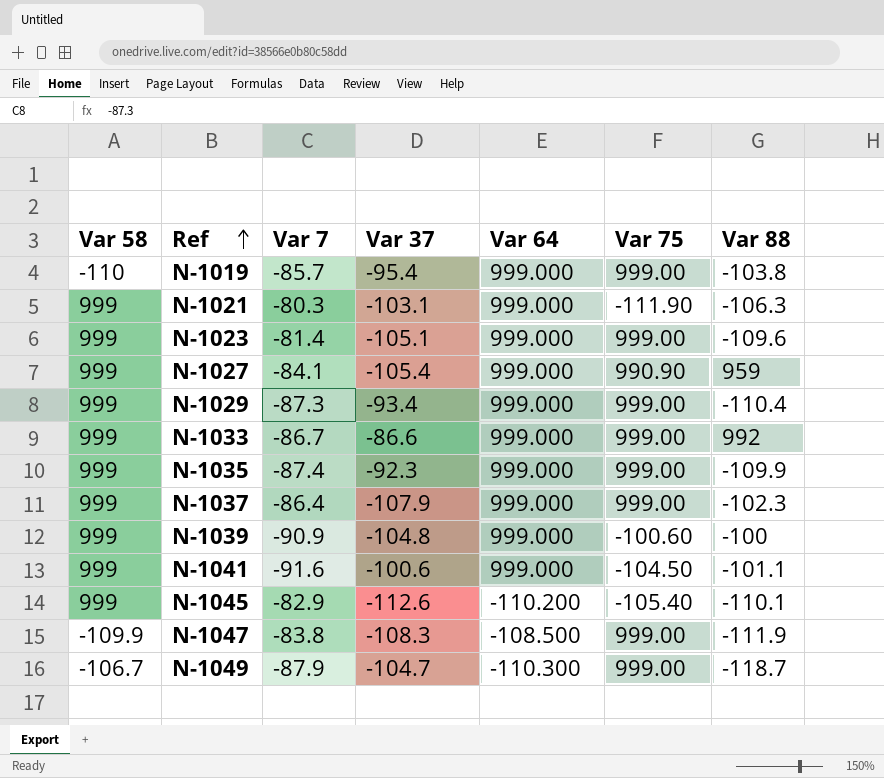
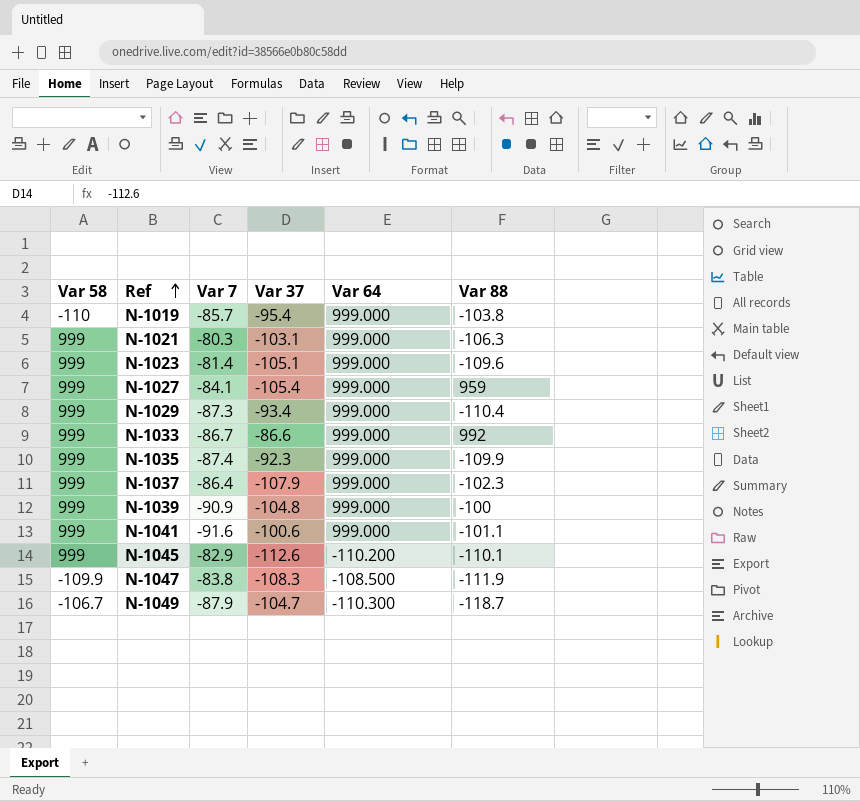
column Var 75 | position: 6 -> none

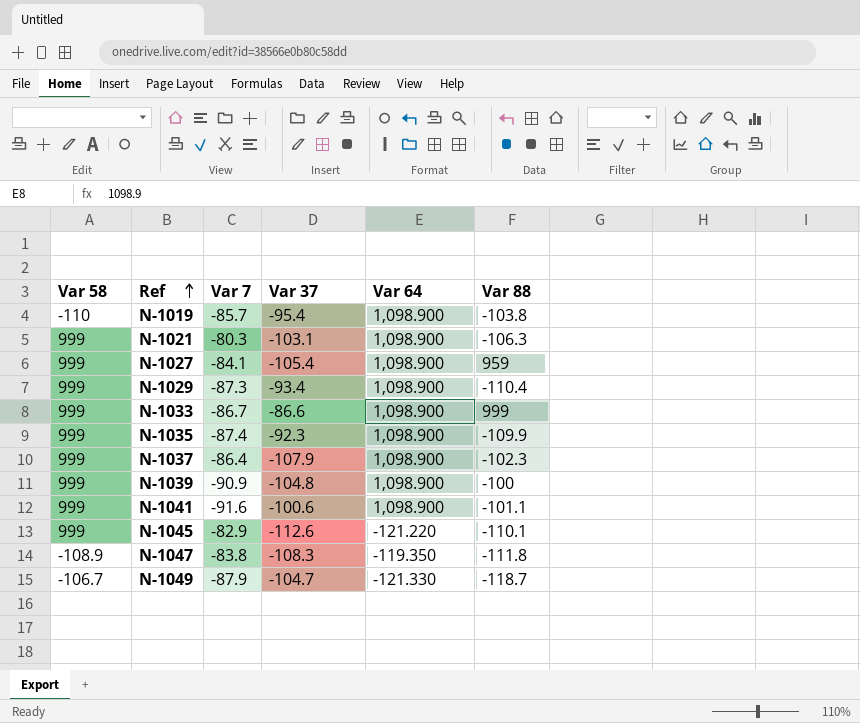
row N-1023: 999 | -81.4 | -105.1 | 999.000 | -109.6 -> none
N-1019 | Var 64: 999.000 -> 1,098.900
N-1021 | Var 64: 999.000 -> 1,098.900
N-1027 | Var 64: 999.000 -> 1,098.900
N-1029 | Var 64: 999.000 -> 1,098.900
N-1033 | Var 64: 999.000 -> 1,098.900
N-1033 | Var 88: 992 -> 999
N-1035 | Var 64: 999.000 -> 1,098.900
N-1037 | Var 64: 999.000 -> 1,098.900
N-1039 | Var 64: 999.000 -> 1,098.900
N-1041 | Var 64: 999.000 -> 1,098.900
N-1045 | Var 64: -110.200 -> -121.220
N-1047 | Var 58: -109.9 -> -108.9
N-1047 | Var 64: -108.500 -> -119.350
N-1047 | Var 88: -111.9 -> -111.8
N-1049 | Var 64: -110.300 -> -121.330

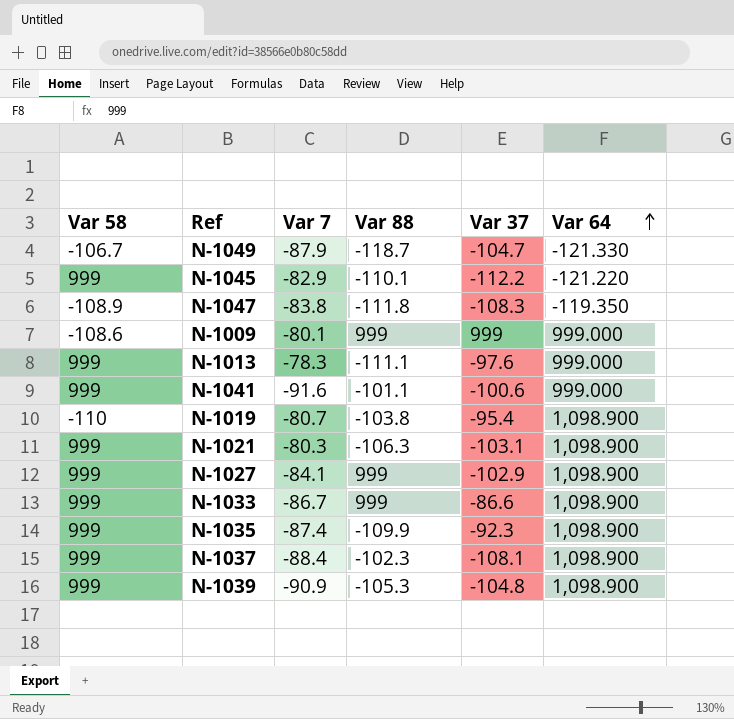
row order: Ref ascending -> Var 64 ascending
column Var 88 | position: 6 -> 4
row N-1029: 999 | -87.3 | -93.4 | 1,098.900 | -110.4 -> none
N-1045 | Var 37: -112.6 -> -112.2
row N-1009: none -> -108.6 | -80.1 | 999 | 999 | 999.000
row N-1013: none -> 999 | -78.3 | -111.1 | -97.6 | 999.000
N-1041 | Var 64: 1,098.900 -> 999.000
N-1019 | Var 7: -85.7 -> -80.7
N-1027 | Var 88: 959 -> 999
N-1027 | Var 37: -105.4 -> -102.9
N-1037 | Var 7: -86.4 -> -88.4
N-1037 | Var 37: -107.9 -> -108.1
N-1039 | Var 88: -100 -> -105.3

